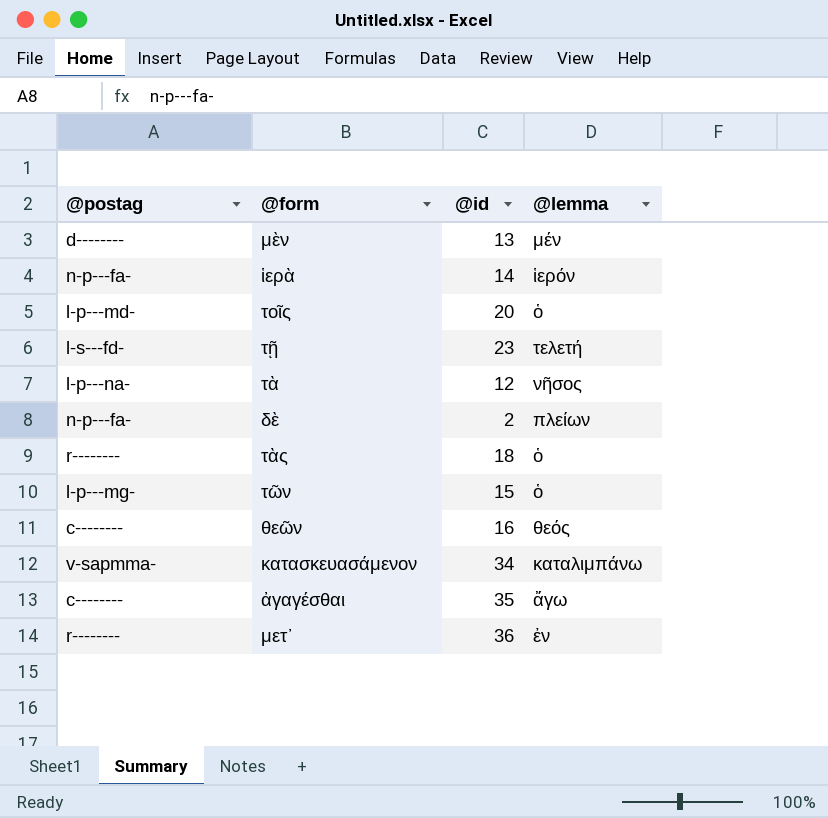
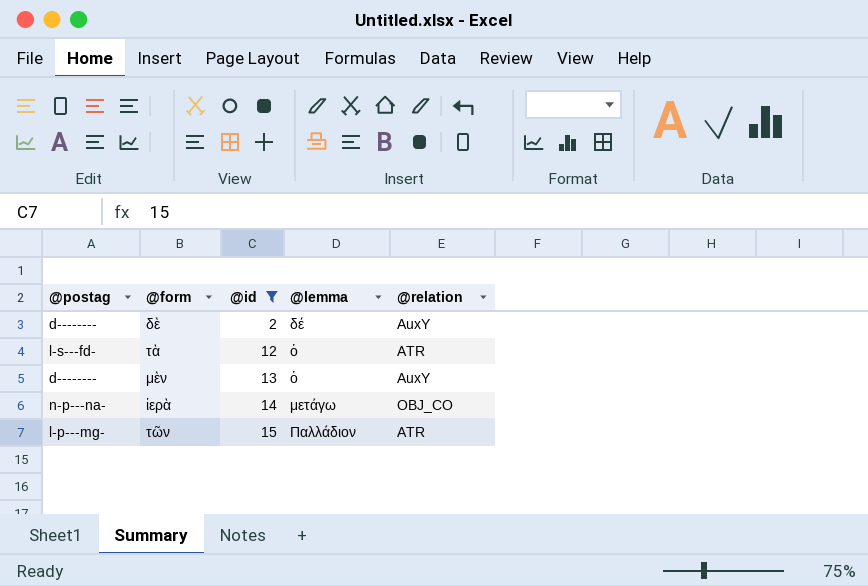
filter: none -> @id <= 15
row order: none -> @id ascending
column @relation | position: none -> 5
δὲ | @postag: n-p---fa- -> d--------
δὲ | @lemma: πλείων -> δέ
τὰ | @postag: l-p---na- -> l-s---fd-
τὰ | @lemma: νῆσος -> ὁ
μὲν | @lemma: μέν -> ὁ
ἱερὰ | @postag: n-p---fa- -> n-p---na-
ἱερὰ | @lemma: ἱερόν -> μετάγω
τῶν | @lemma: ὁ -> Παλλάδιον

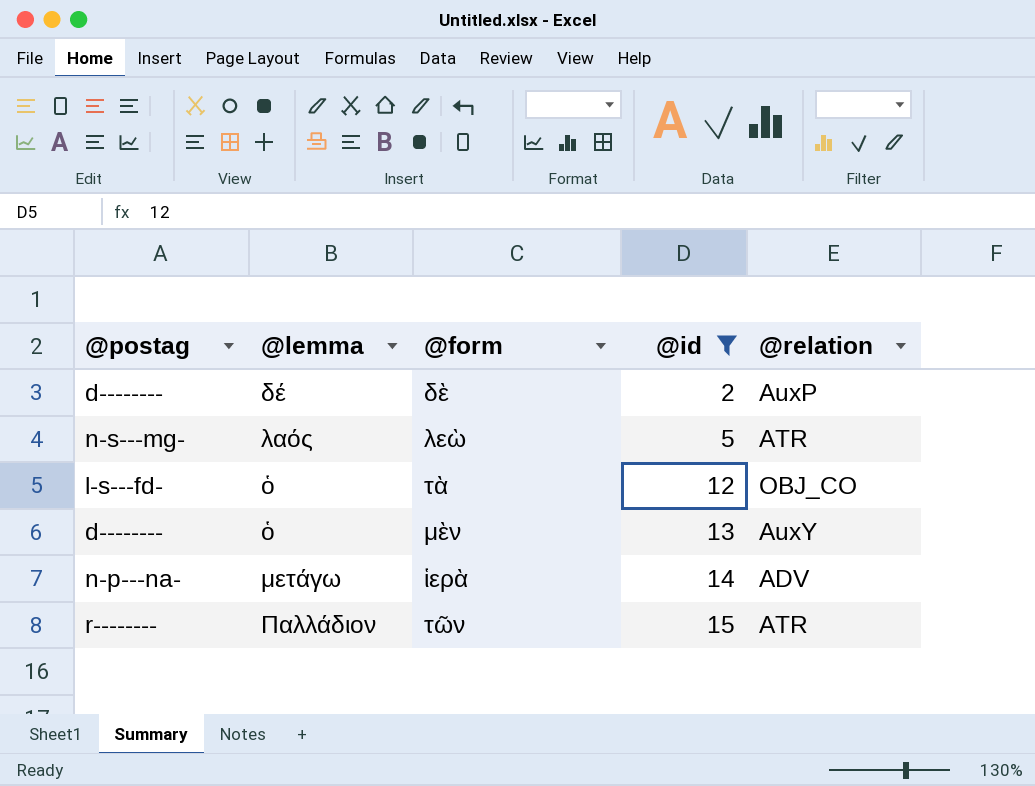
column @lemma | position: 4 -> 2
δὲ | @relation: AuxY -> AuxP
row λεὼ: none -> n-s---mg- | λαός | 5 | ATR
τὰ | @relation: ATR -> OBJ_CO
ἱερὰ | @relation: OBJ_CO -> ADV
τῶν | @postag: l-p---mg- -> r--------

